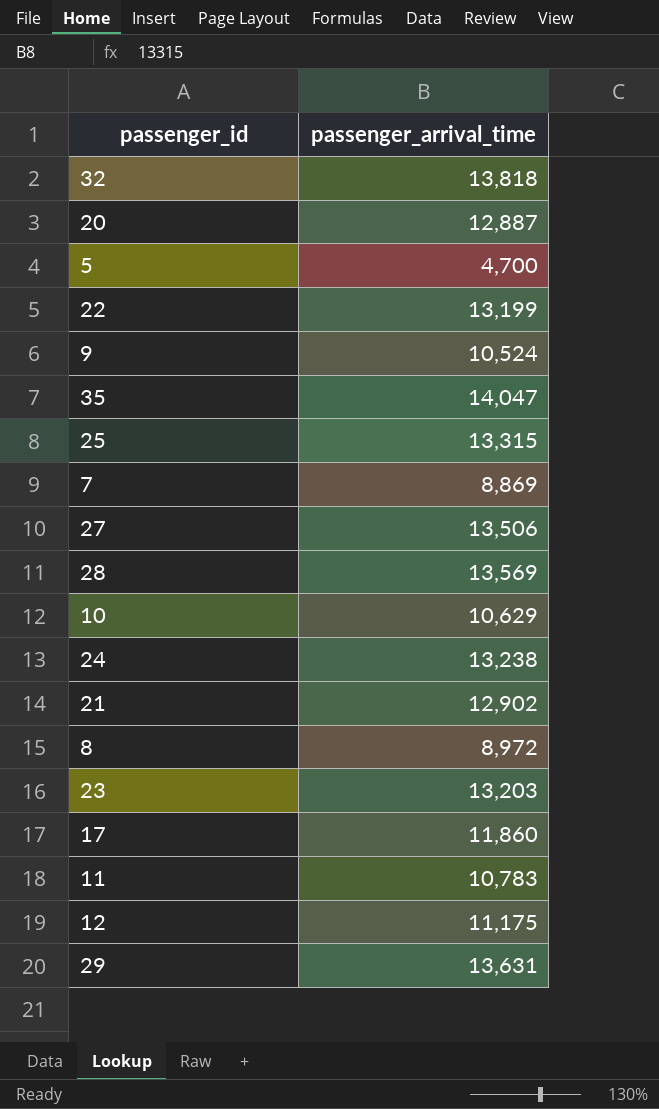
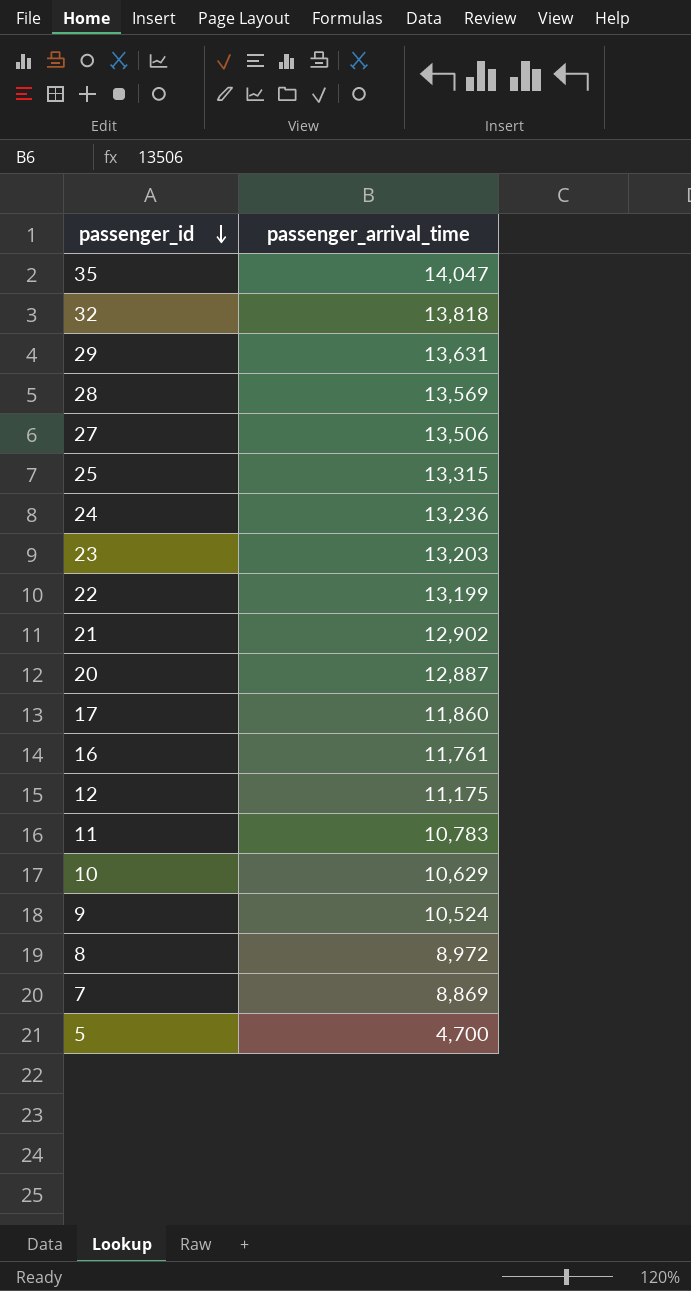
row order: none -> passenger_id descending
24 | passenger_arrival_time: 13,238 -> 13,236
row 16: none -> 11,761

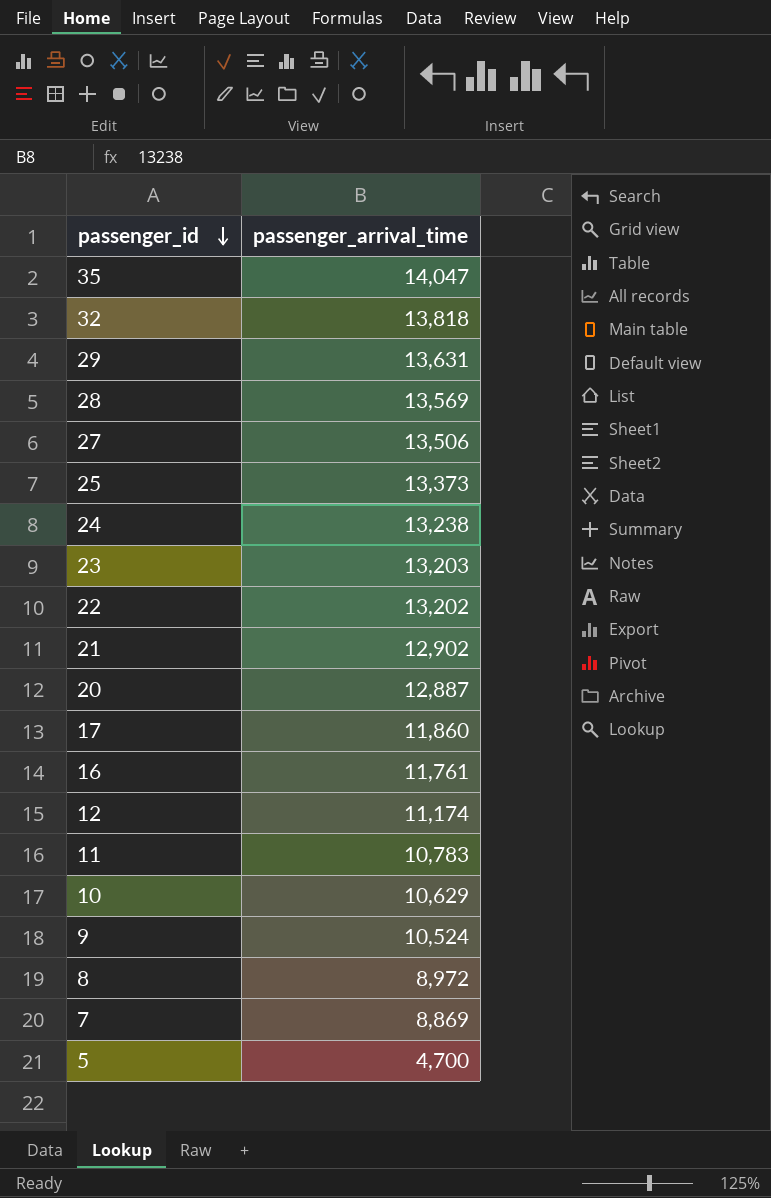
25 | passenger_arrival_time: 13,315 -> 13,373
24 | passenger_arrival_time: 13,236 -> 13,238
22 | passenger_arrival_time: 13,199 -> 13,202
12 | passenger_arrival_time: 11,175 -> 11,174

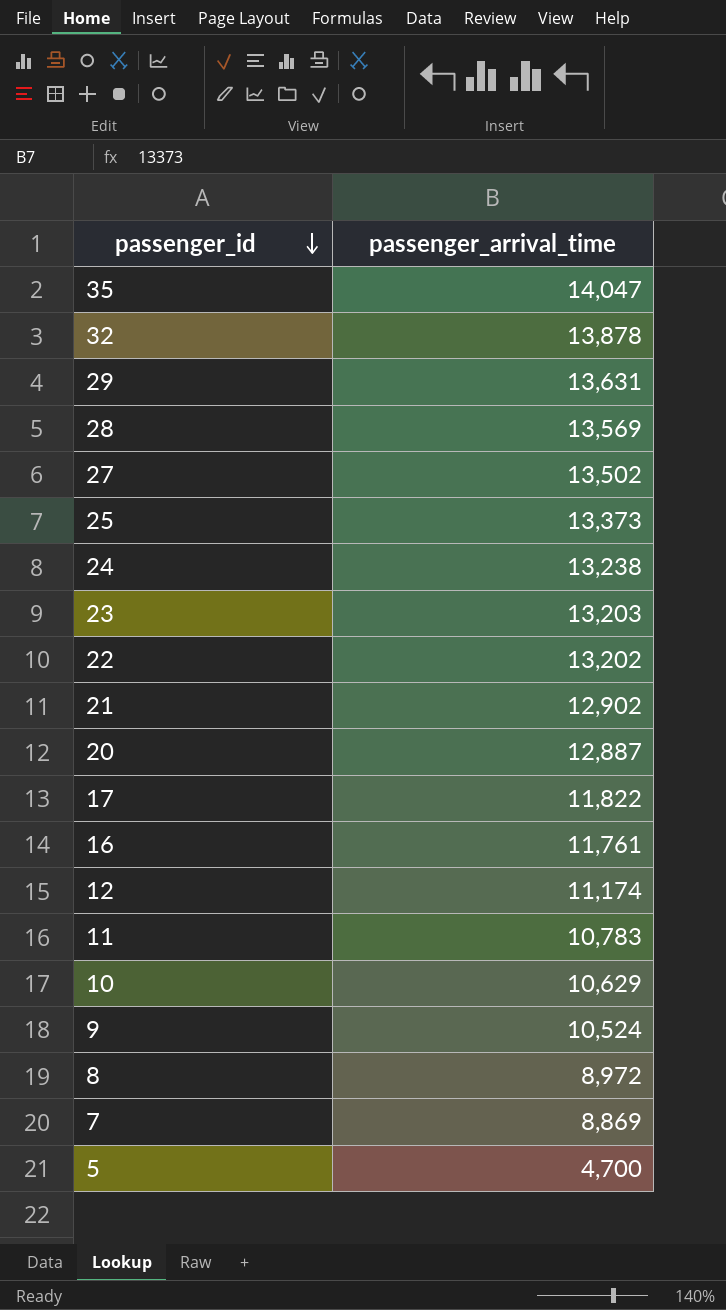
32 | passenger_arrival_time: 13,818 -> 13,878
27 | passenger_arrival_time: 13,506 -> 13,502
17 | passenger_arrival_time: 11,860 -> 11,822

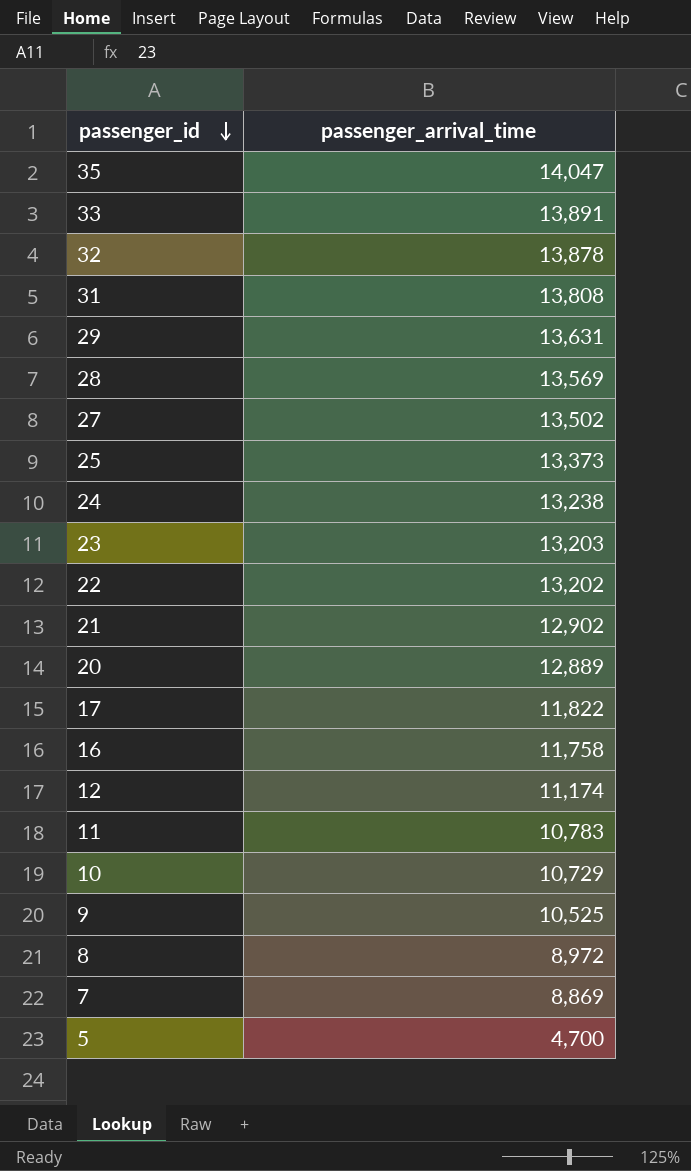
row 33: none -> 13,891
row 31: none -> 13,808
20 | passenger_arrival_time: 12,887 -> 12,889
16 | passenger_arrival_time: 11,761 -> 11,758
10 | passenger_arrival_time: 10,629 -> 10,729
9 | passenger_arrival_time: 10,524 -> 10,525

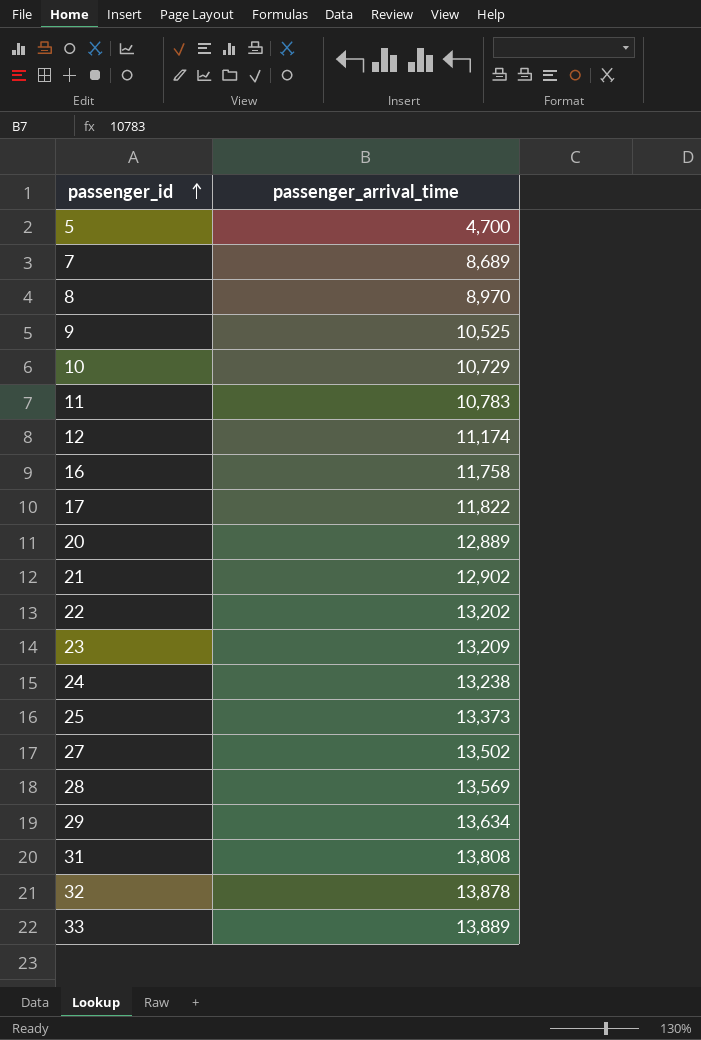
row order: passenger_id descending -> passenger_id ascending
row 35: 14,047 -> none
7 | passenger_arrival_time: 8,869 -> 8,689
8 | passenger_arrival_time: 8,972 -> 8,970
23 | passenger_arrival_time: 13,203 -> 13,209
29 | passenger_arrival_time: 13,631 -> 13,634
33 | passenger_arrival_time: 13,891 -> 13,889

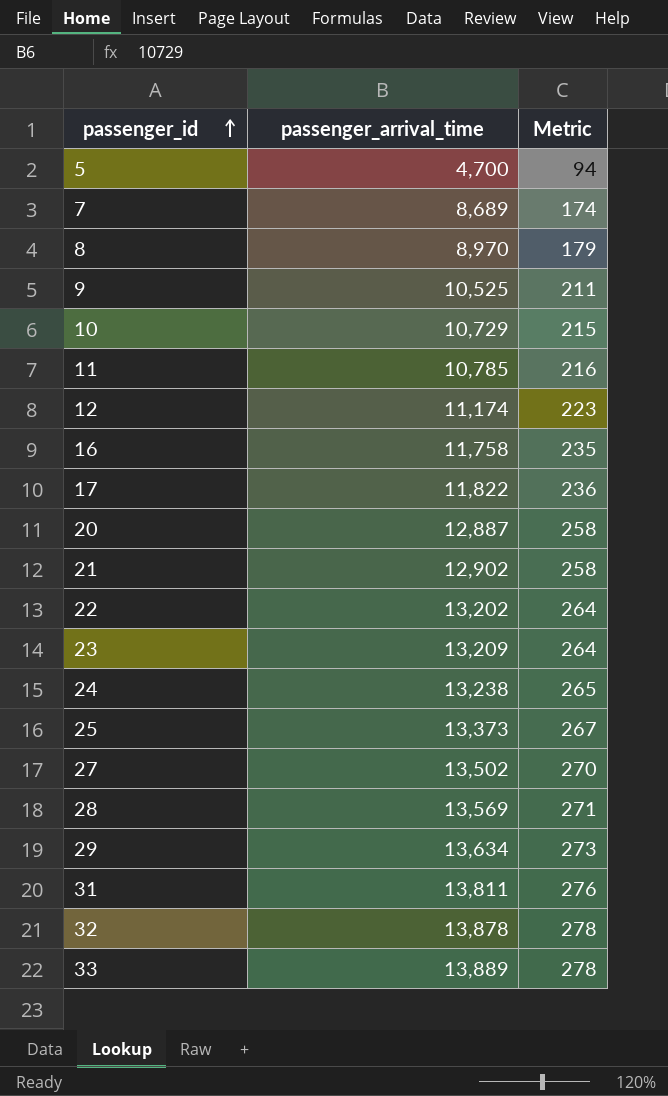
column Metric | formula: none -> [passenger_arrival_time] * 0.02
11 | passenger_arrival_time: 10,783 -> 10,785
20 | passenger_arrival_time: 12,889 -> 12,887
31 | passenger_arrival_time: 13,808 -> 13,811

